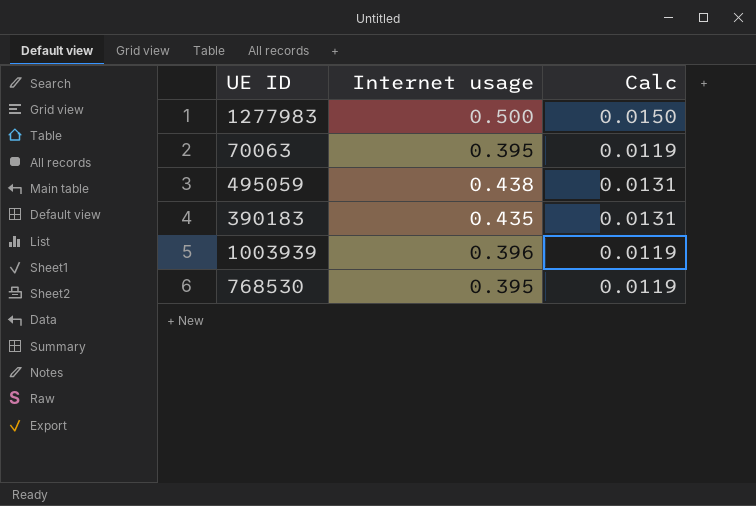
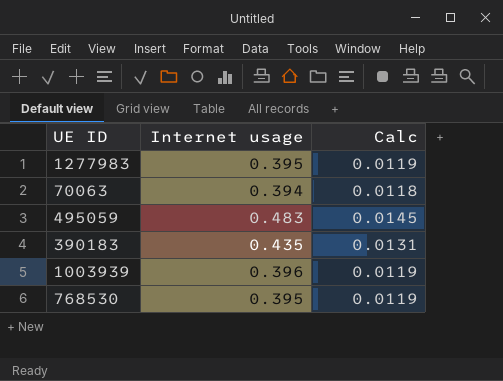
1277983 | Internet usage: 0.500 -> 0.395
1277983 | Calc: 0.0150 -> 0.0119
70063 | Internet usage: 0.395 -> 0.394
70063 | Calc: 0.0119 -> 0.0118
495059 | Internet usage: 0.438 -> 0.483
495059 | Calc: 0.0131 -> 0.0145

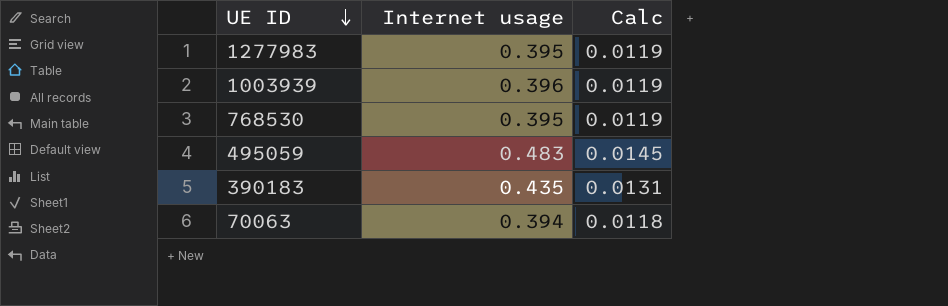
row order: none -> UE ID descending

